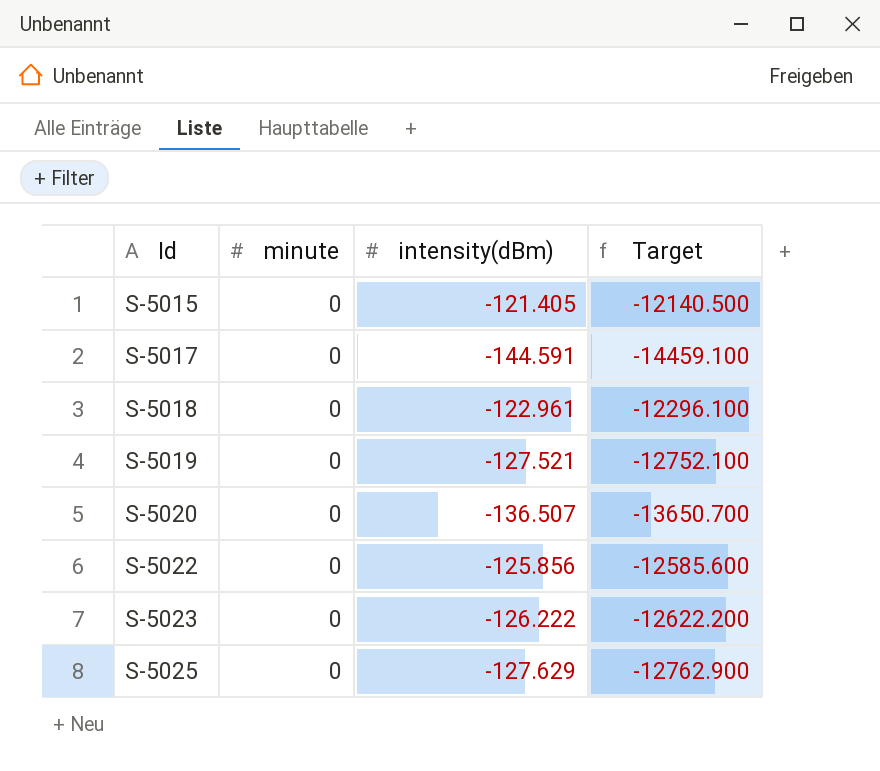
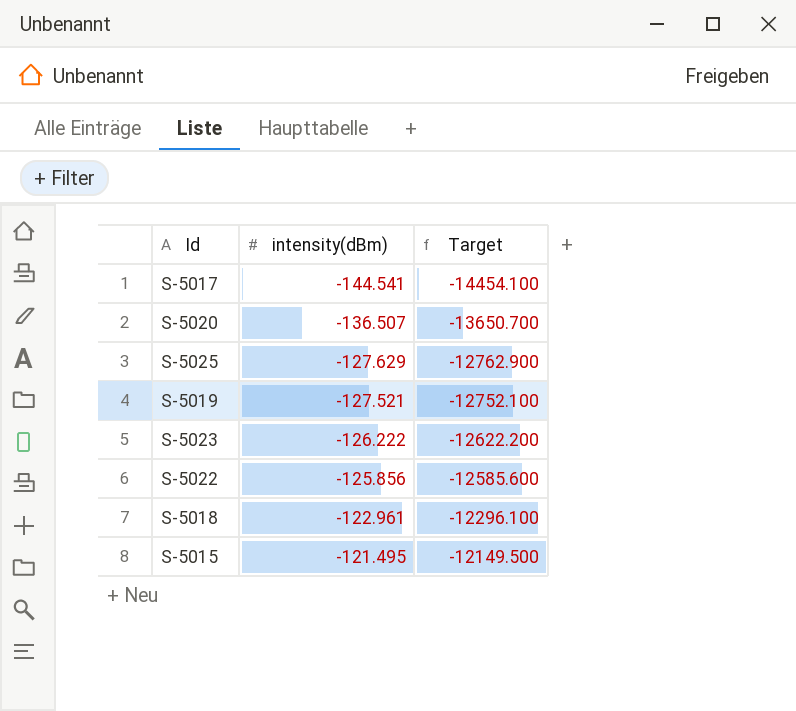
row order: Id ascending -> intensity(dBm) ascending
column minute | position: 2 -> none
S-5017 | intensity(dBm): -144.591 -> -144.541
S-5017 | Target: -14459.100 -> -14454.100
S-5015 | intensity(dBm): -121.405 -> -121.495
S-5015 | Target: -12140.500 -> -12149.500

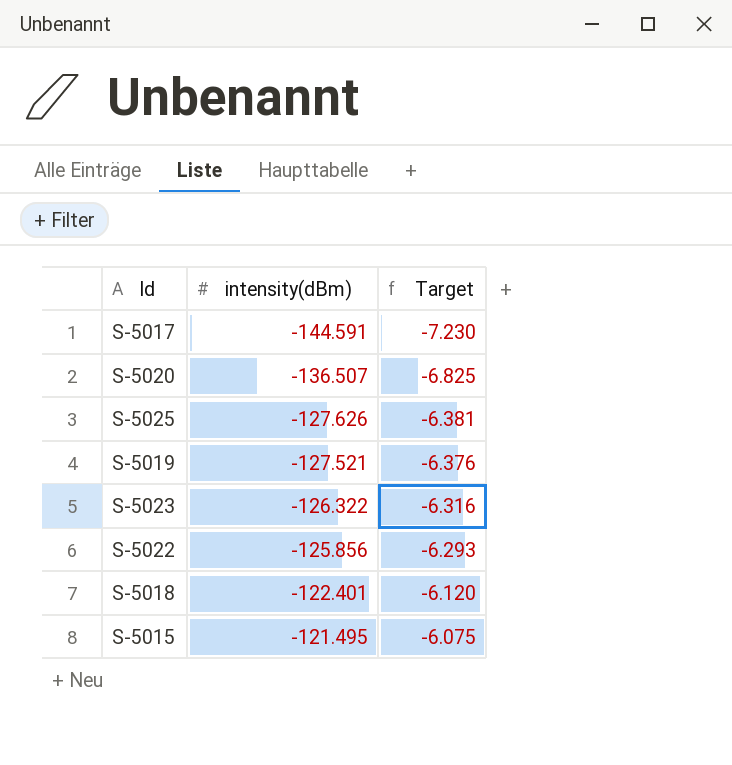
column Target | formula: [intensity(dBm)] * 100 -> [intensity(dBm)] * 0.05
S-5017 | intensity(dBm): -144.541 -> -144.591
S-5025 | intensity(dBm): -127.629 -> -127.626
S-5023 | intensity(dBm): -126.222 -> -126.322
S-5018 | intensity(dBm): -122.961 -> -122.401

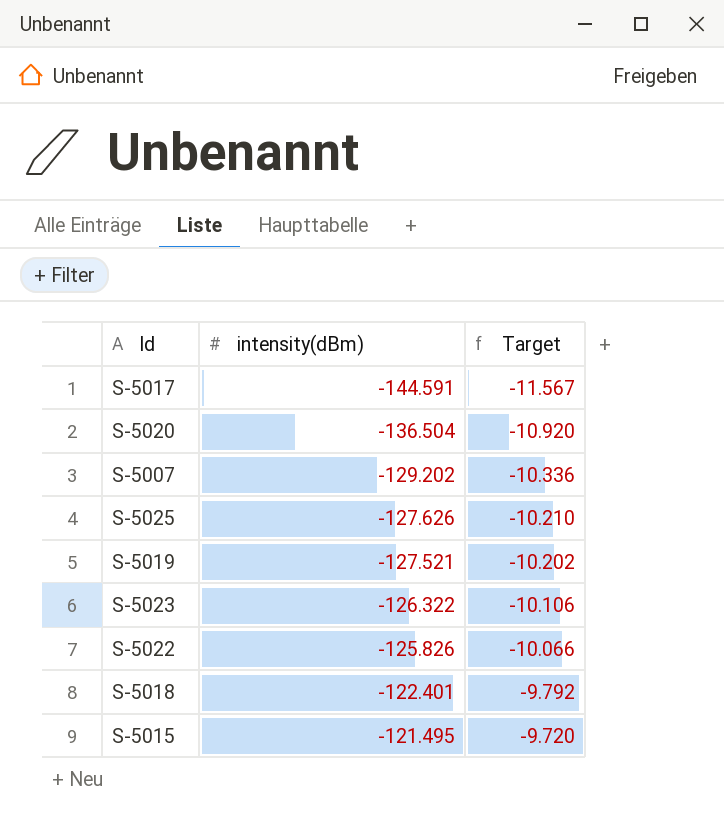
column Target | formula: [intensity(dBm)] * 0.05 -> [intensity(dBm)] * 0.08
S-5020 | intensity(dBm): -136.507 -> -136.504
row S-5007: none -> -129.202 | -10.336
S-5022 | intensity(dBm): -125.856 -> -125.826

